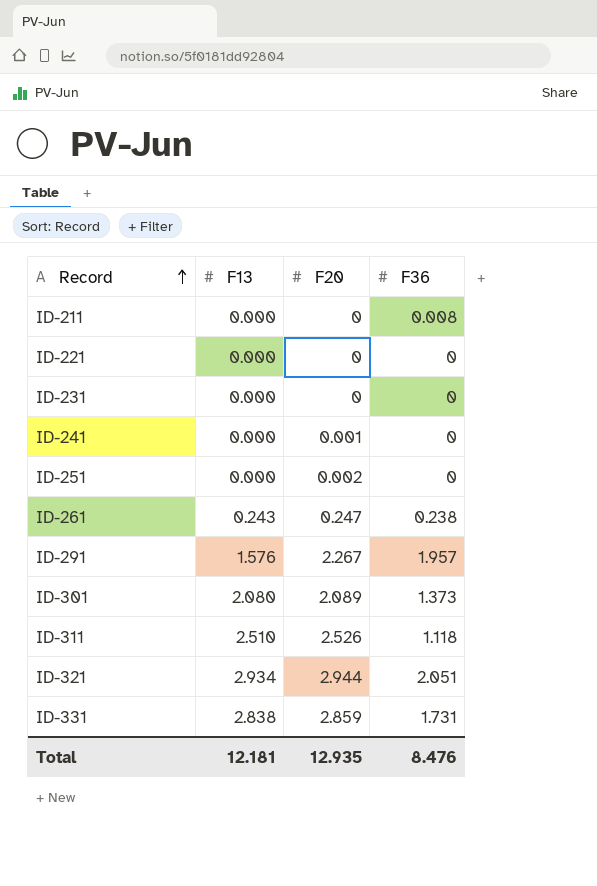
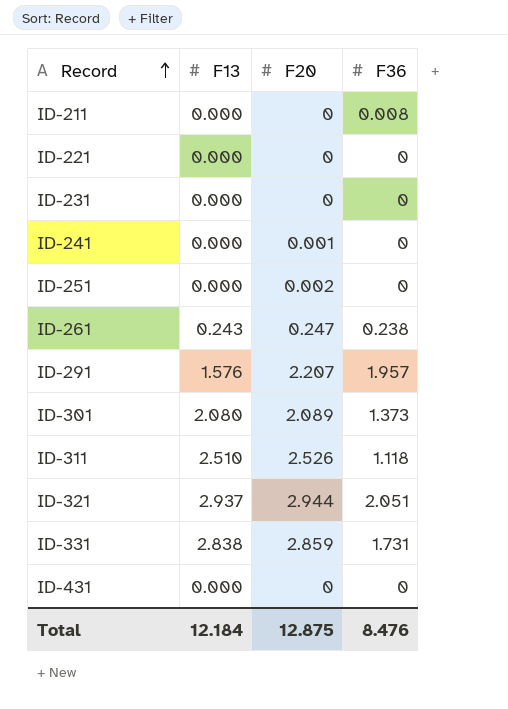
ID-291 | F20: 2.267 -> 2.207
ID-321 | F13: 2.934 -> 2.937
row ID-431: none -> 0.000 | 0 | 0
Total | F13: 12.181 -> 12.184
Total | F20: 12.935 -> 12.875

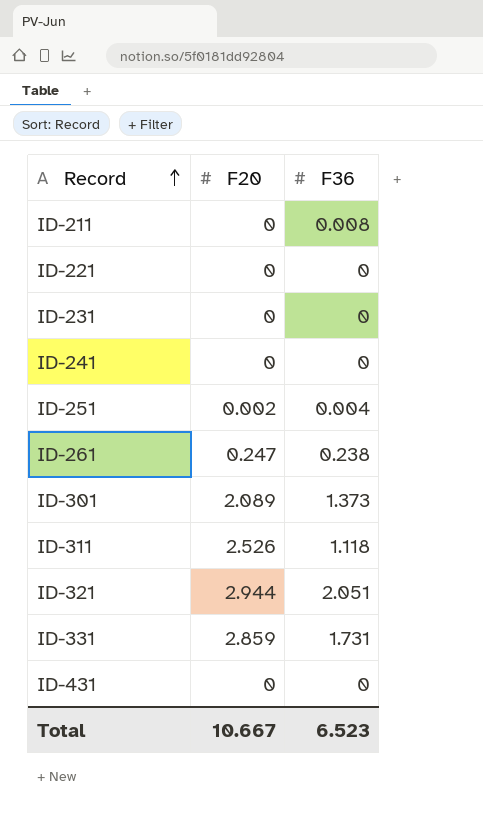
column F13 | position: 2 -> none
row ID-291: 1.576 | 2.207 | 1.957 -> none
ID-241 | F20: 0.001 -> 0
ID-251 | F36: 0 -> 0.004
Total | F20: 12.875 -> 10.667
Total | F36: 8.476 -> 6.523

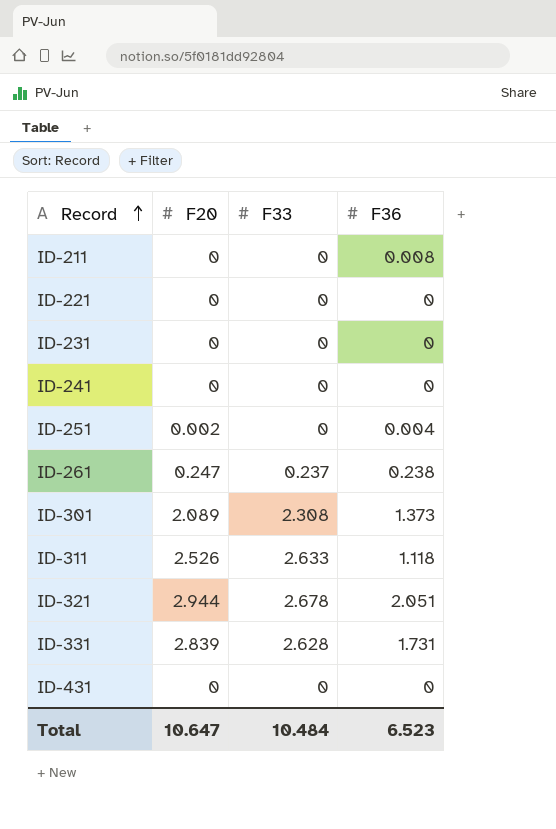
column F33 | position: none -> 3
ID-331 | F20: 2.859 -> 2.839
Total | F20: 10.667 -> 10.647

